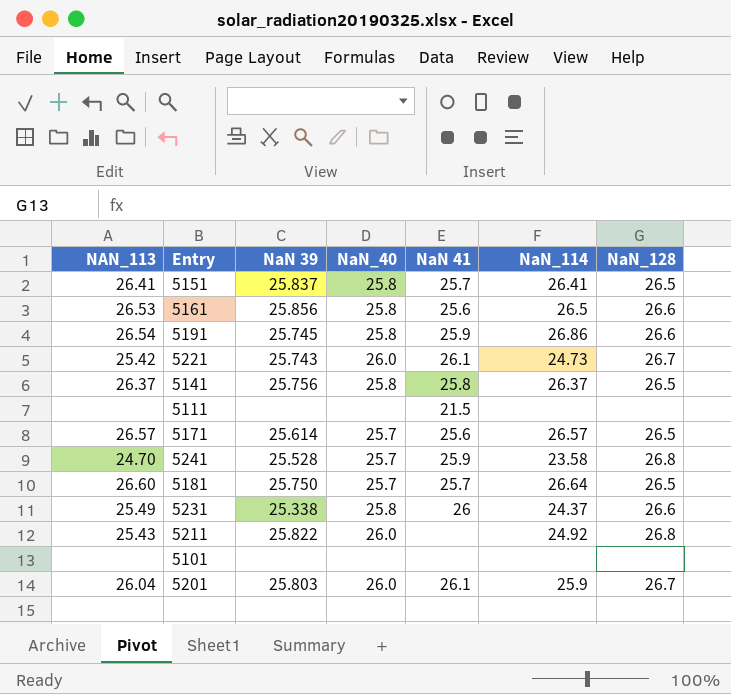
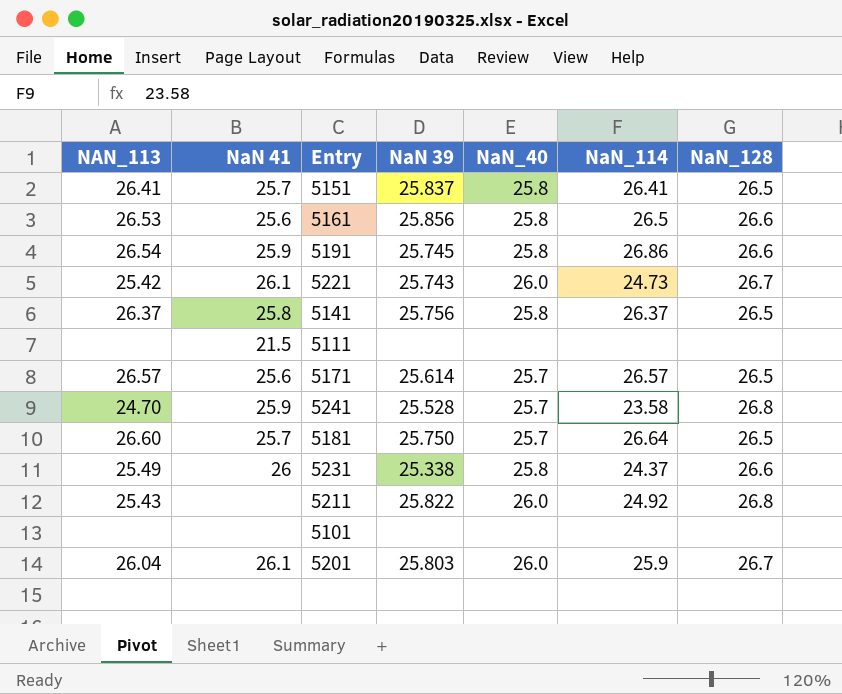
column NaN 41 | position: 5 -> 2

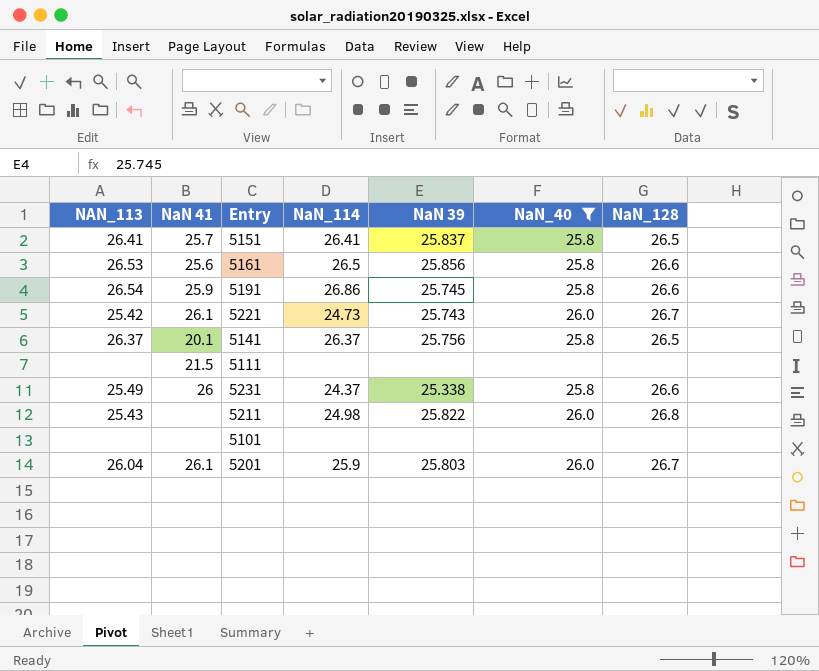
filter: none -> NaN_40 != 25.7
column NaN_114 | position: 6 -> 4
5141 | NaN 41: 25.8 -> 20.1
5211 | NaN_114: 24.92 -> 24.98

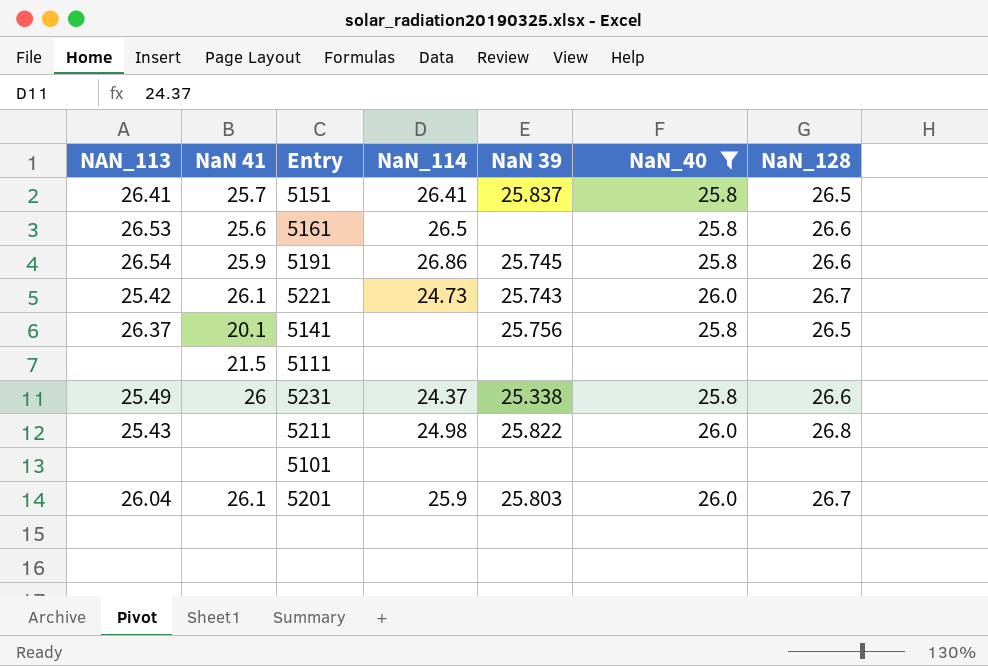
5161 | NaN 39: 25.856 -> none
5141 | NaN_114: 26.37 -> none

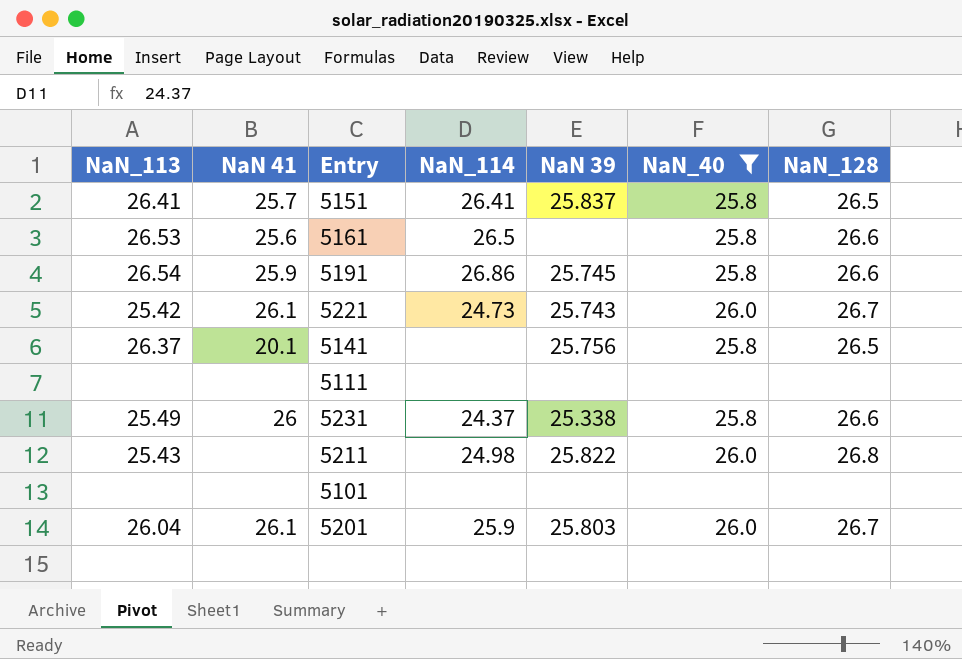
column name: NAN_113 -> NaN_113
5111 | NaN 41: 21.5 -> none

